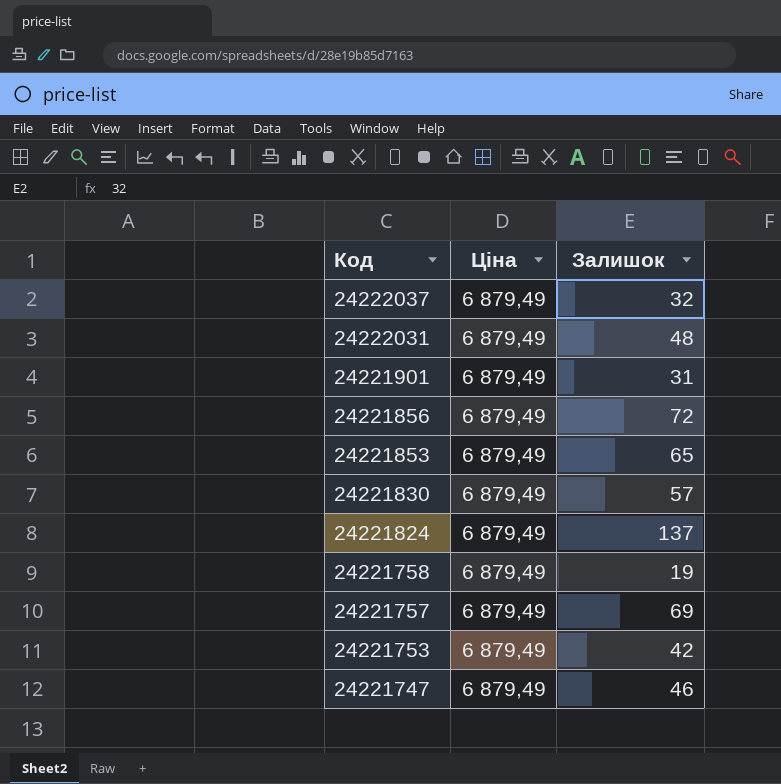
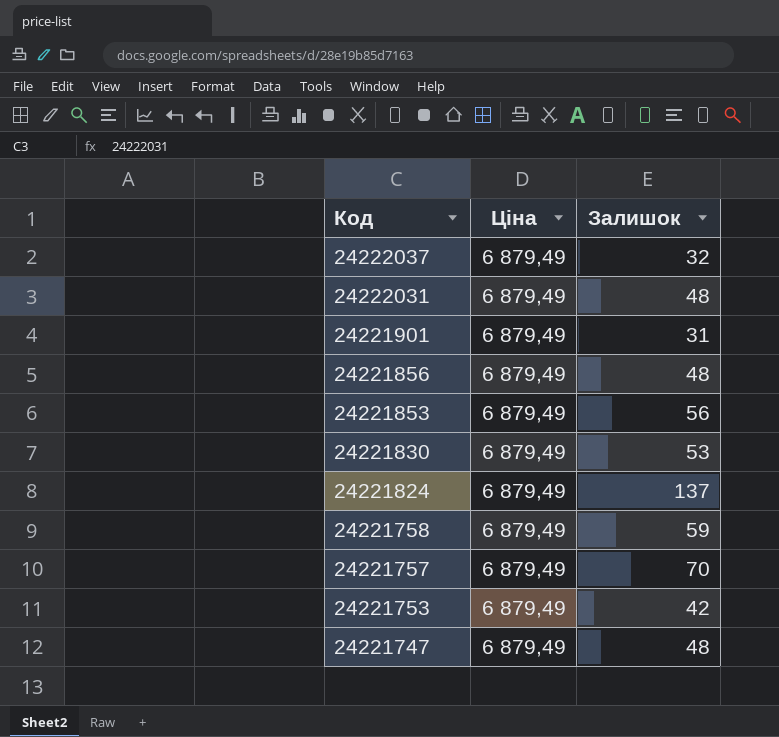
24221856 | Залишок: 72 -> 48
24221853 | Залишок: 65 -> 56
24221830 | Залишок: 57 -> 53
24221758 | Залишок: 19 -> 59
24221757 | Залишок: 69 -> 70
24221747 | Залишок: 46 -> 48

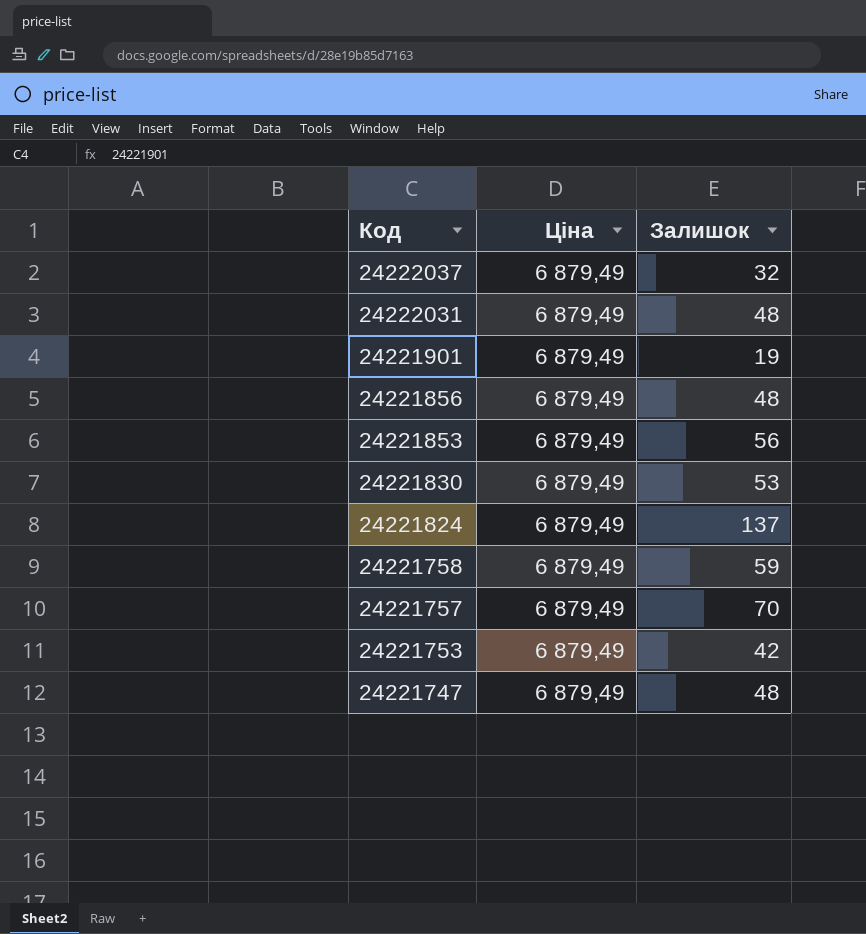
24221901 | Залишок: 31 -> 19

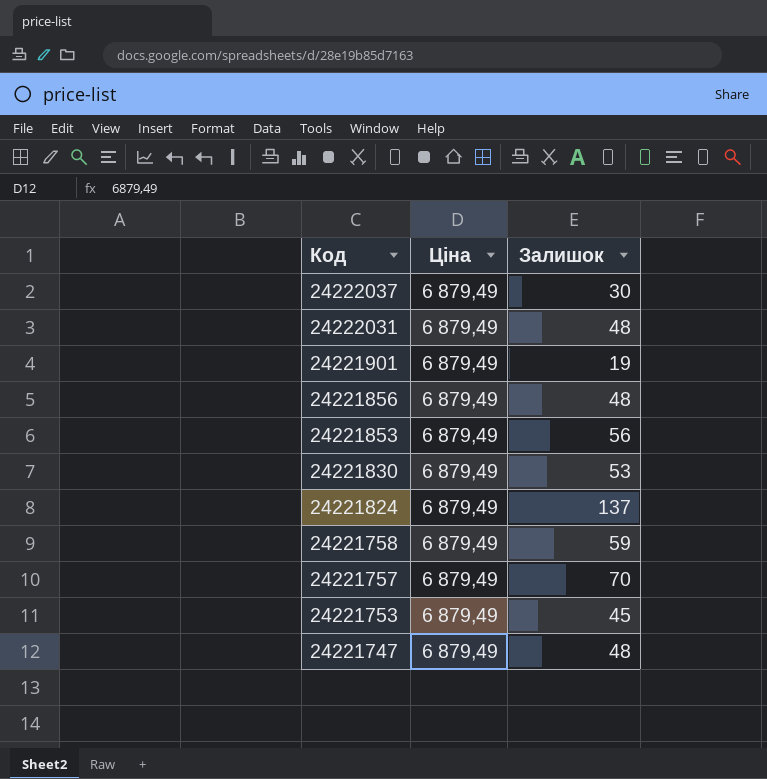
24222037 | Залишок: 32 -> 30
24221753 | Залишок: 42 -> 45

